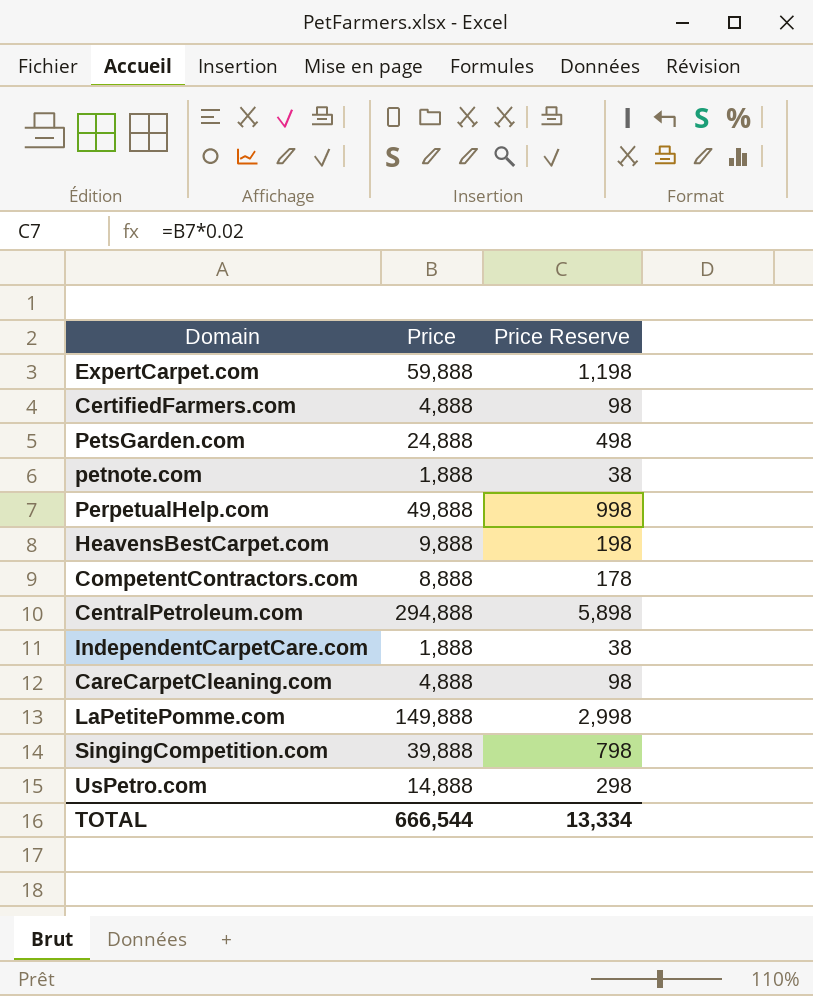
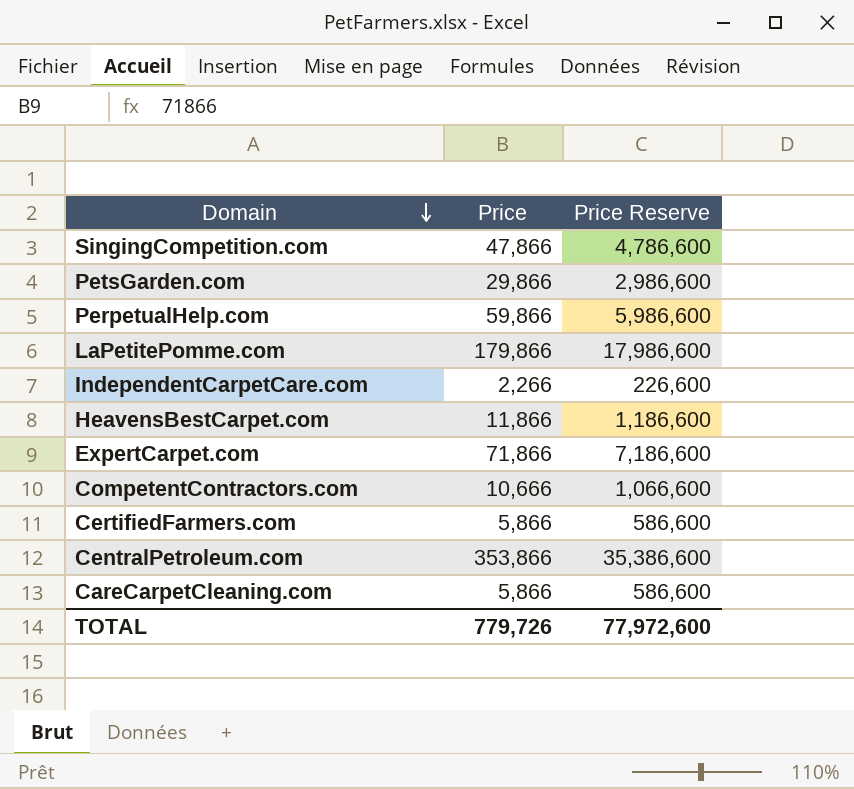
row order: none -> Domain descending
column Price Reserve | formula: [Price] * 0.02 -> [Price] * 100
row petnote.com: 1,888 | 38 -> none
row UsPetro.com: 14,888 | 298 -> none
SingingCompetition.com | Price: 39,888 -> 47,866
PetsGarden.com | Price: 24,888 -> 29,866
PerpetualHelp.com | Price: 49,888 -> 59,866
LaPetitePomme.com | Price: 149,888 -> 179,866
IndependentCarpetCare.com | Price: 1,888 -> 2,266
HeavensBestCarpet.com | Price: 9,888 -> 11,866
ExpertCarpet.com | Price: 59,888 -> 71,866
CompetentContractors.com | Price: 8,888 -> 10,666
CertifiedFarmers.com | Price: 4,888 -> 5,866
CentralPetroleum.com | Price: 294,888 -> 353,866
CareCarpetCleaning.com | Price: 4,888 -> 5,866
TOTAL | Price: 666,544 -> 779,726
TOTAL | Price Reserve: 13,334 -> 77,972,600

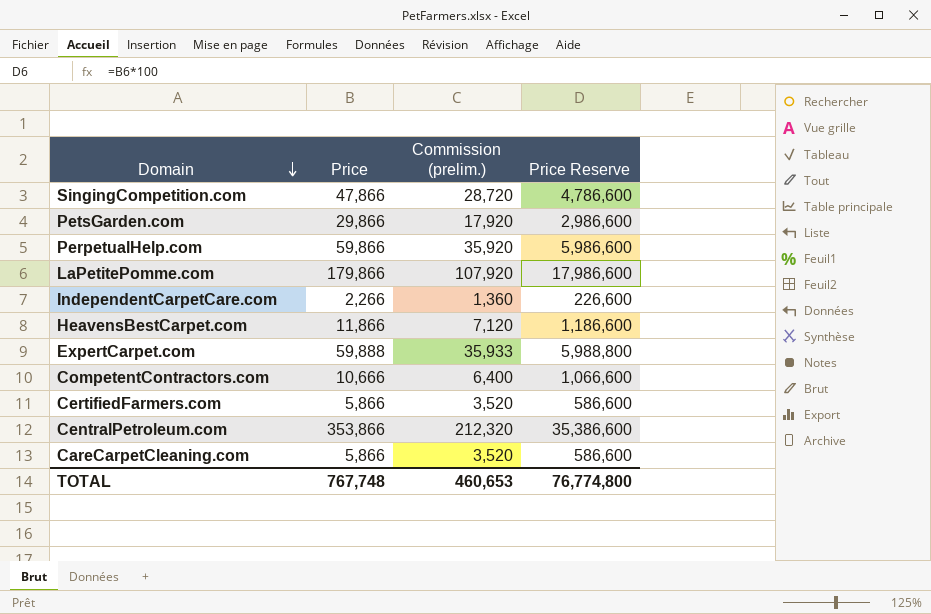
column Commission (prelim.) | formula: none -> [Price] * 0.6
ExpertCarpet.com | Price: 71,866 -> 59,888
ExpertCarpet.com | Price Reserve: 7,186,600 -> 5,988,800
TOTAL | Price: 779,726 -> 767,748
TOTAL | Price Reserve: 77,972,600 -> 76,774,800

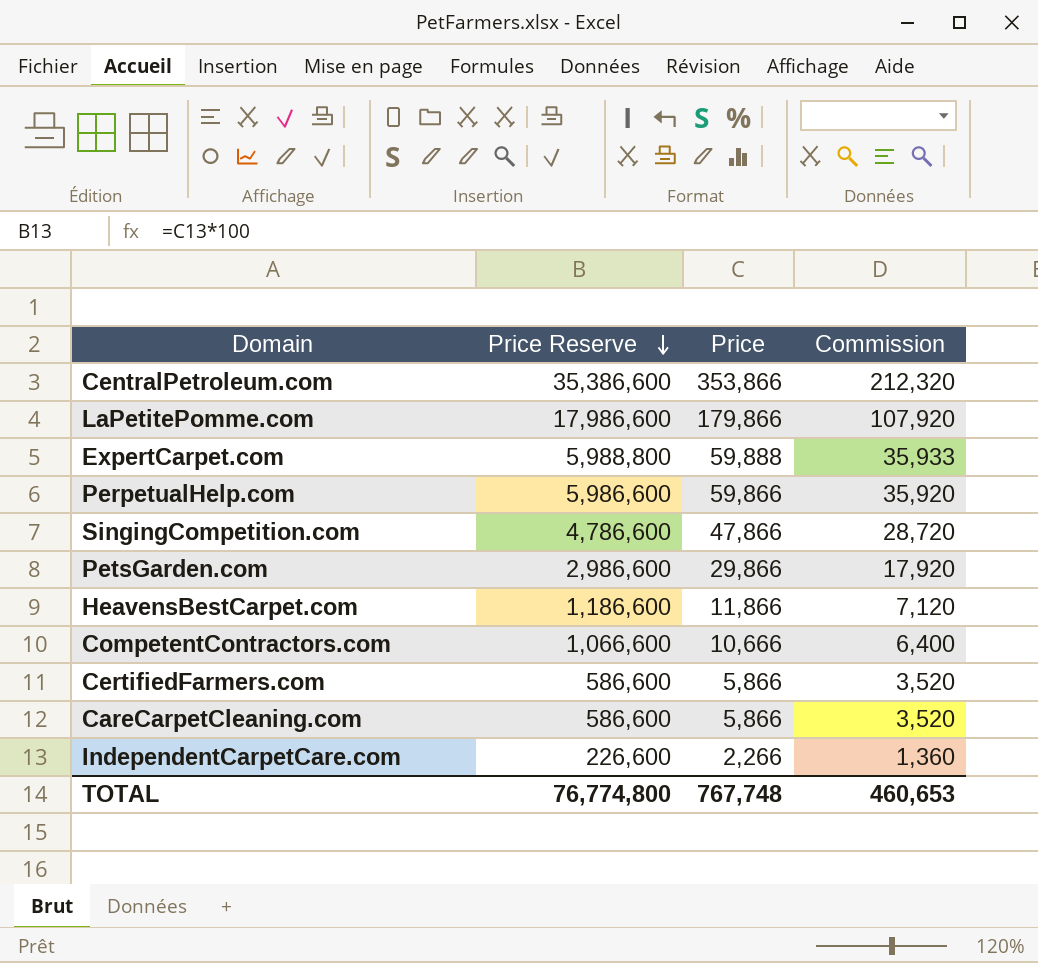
row order: Domain descending -> Price Reserve descending
column Price Reserve | position: 4 -> 2
column name: Commission (prelim.) -> Commission

